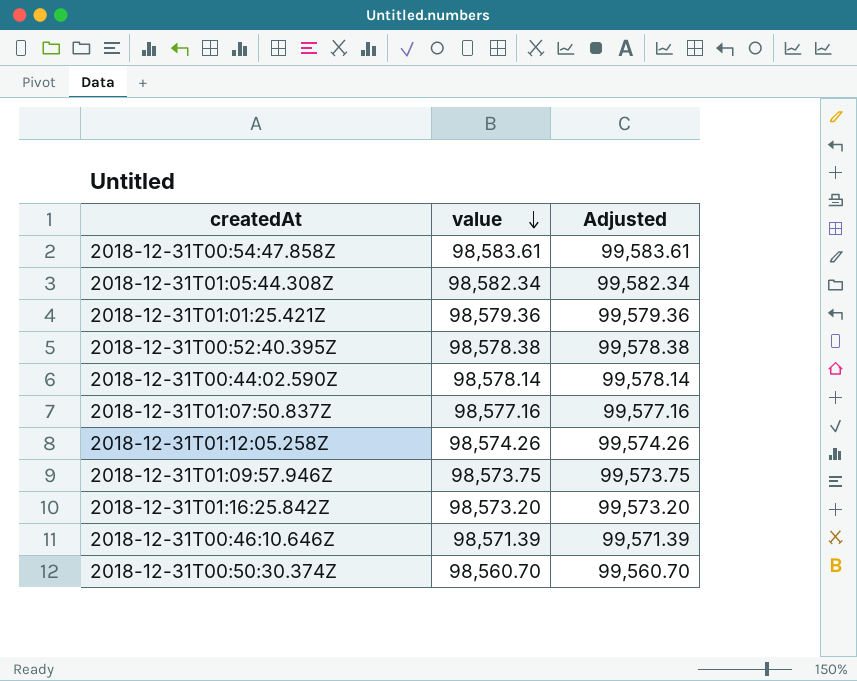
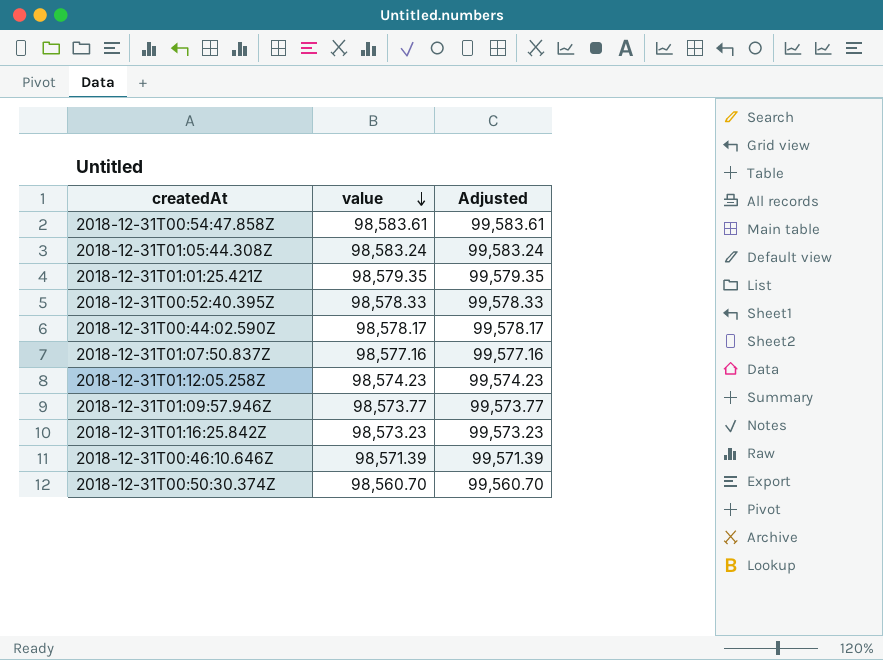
2018-12-31T01:05:44.308Z | value: 98,582.34 -> 98,583.24
2018-12-31T01:05:44.308Z | Adjusted: 99,582.34 -> 99,583.24
2018-12-31T01:01:25.421Z | value: 98,579.36 -> 98,579.35
2018-12-31T01:01:25.421Z | Adjusted: 99,579.36 -> 99,579.35
2018-12-31T00:52:40.395Z | value: 98,578.38 -> 98,578.33
2018-12-31T00:52:40.395Z | Adjusted: 99,578.38 -> 99,578.33
2018-12-31T00:44:02.590Z | value: 98,578.14 -> 98,578.17
2018-12-31T00:44:02.590Z | Adjusted: 99,578.14 -> 99,578.17
2018-12-31T01:12:05.258Z | value: 98,574.26 -> 98,574.23
2018-12-31T01:12:05.258Z | Adjusted: 99,574.26 -> 99,574.23
2018-12-31T01:09:57.946Z | value: 98,573.75 -> 98,573.77
2018-12-31T01:09:57.946Z | Adjusted: 99,573.75 -> 99,573.77
2018-12-31T01:16:25.842Z | value: 98,573.20 -> 98,573.23
2018-12-31T01:16:25.842Z | Adjusted: 99,573.20 -> 99,573.23

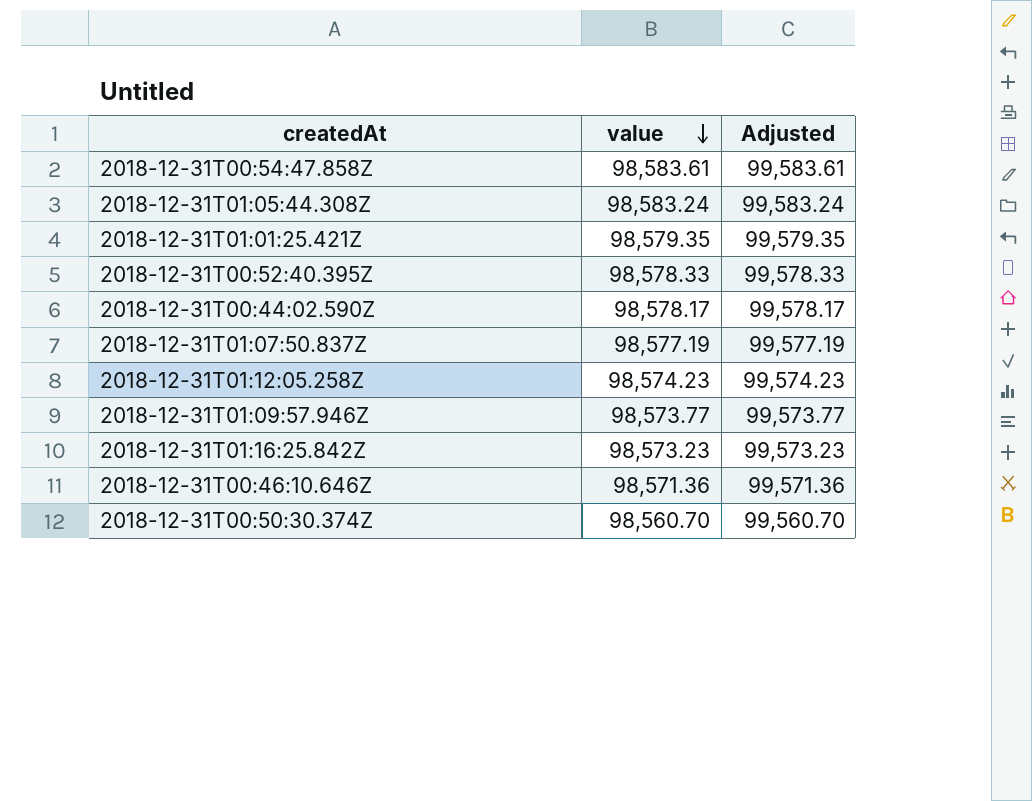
2018-12-31T01:07:50.837Z | value: 98,577.16 -> 98,577.19
2018-12-31T01:07:50.837Z | Adjusted: 99,577.16 -> 99,577.19
2018-12-31T00:46:10.646Z | value: 98,571.39 -> 98,571.36
2018-12-31T00:46:10.646Z | Adjusted: 99,571.39 -> 99,571.36

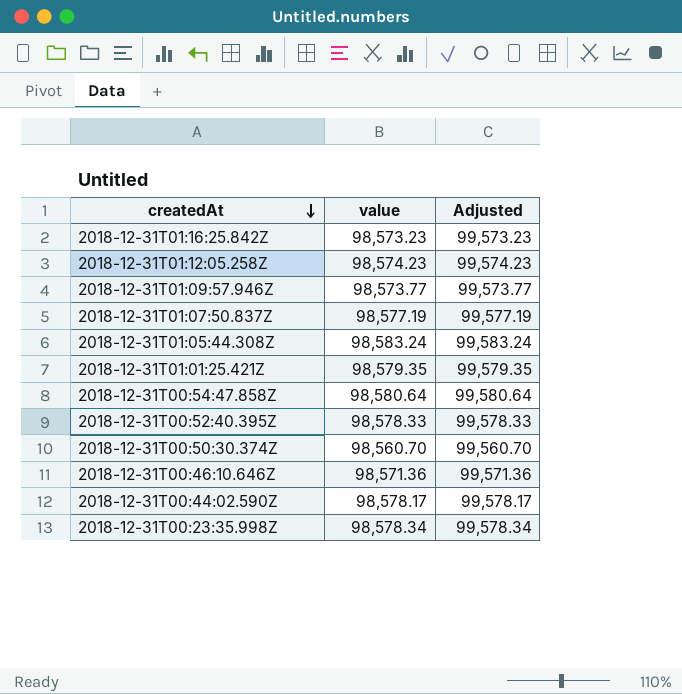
row order: value descending -> createdAt descending
2018-12-31T00:54:47.858Z | value: 98,583.61 -> 98,580.64
2018-12-31T00:54:47.858Z | Adjusted: 99,583.61 -> 99,580.64
row 2018-12-31T00:23:35.998Z: none -> 98,578.34 | 99,578.34

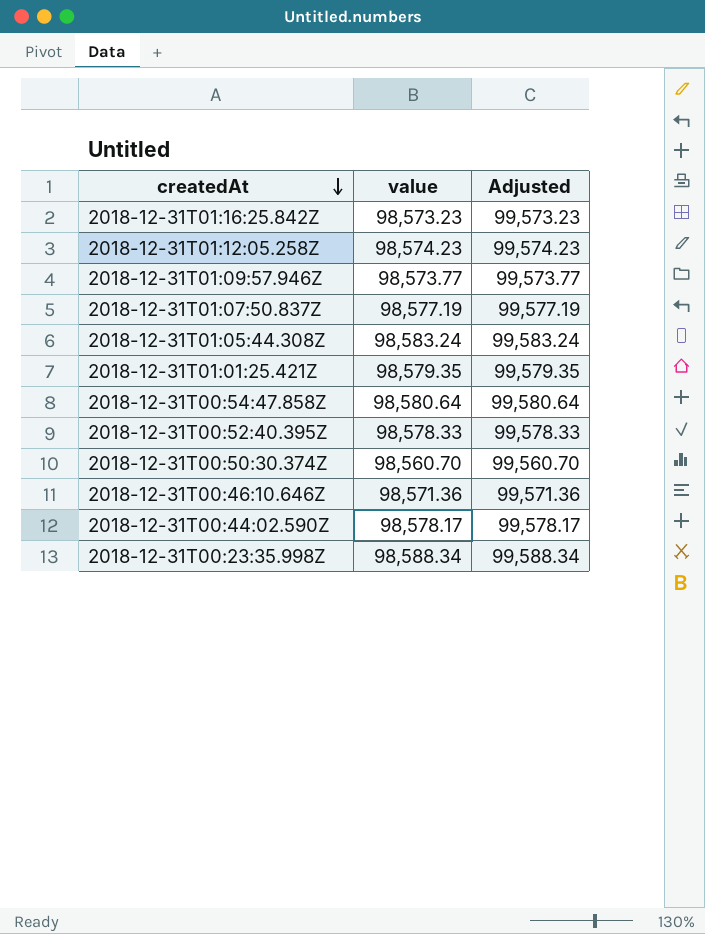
2018-12-31T00:23:35.998Z | value: 98,578.34 -> 98,588.34
2018-12-31T00:23:35.998Z | Adjusted: 99,578.34 -> 99,588.34

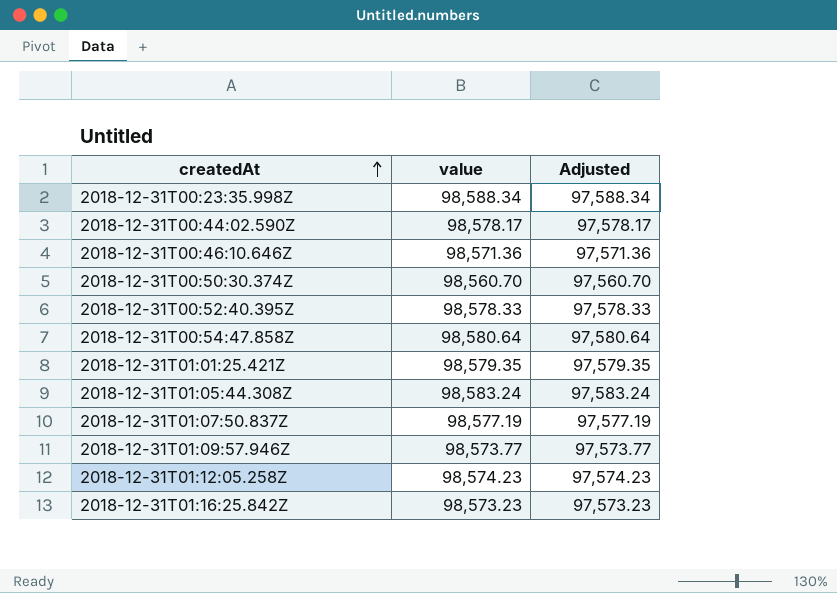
row order: createdAt descending -> createdAt ascending
column Adjusted | formula: [value] + 1000 -> [value] - 1000

